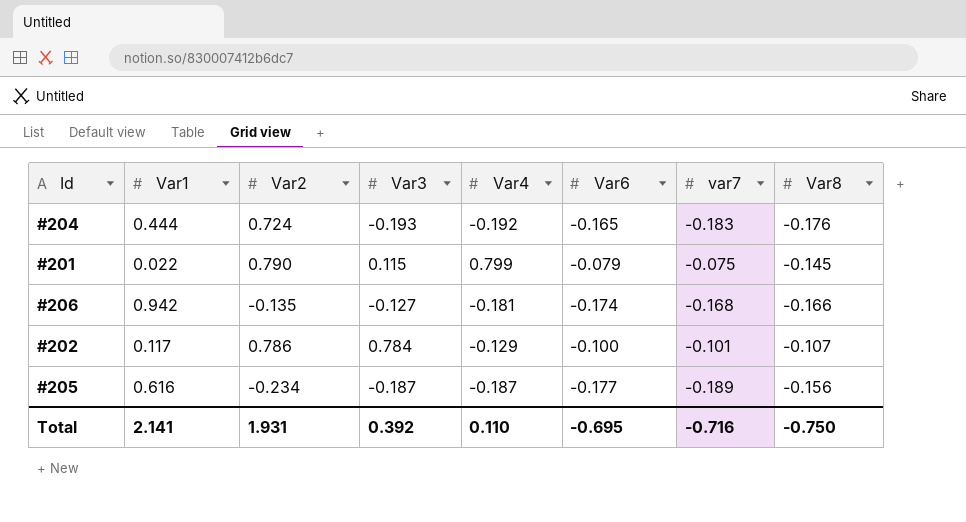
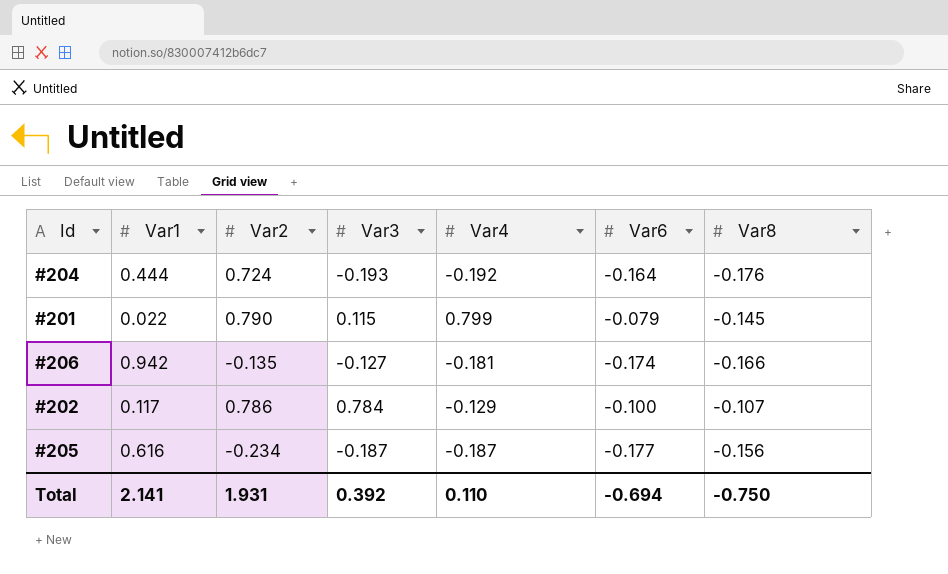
column var7 | position: 7 -> none
#204 | Var6: -0.165 -> -0.164
Total | Var6: -0.695 -> -0.694

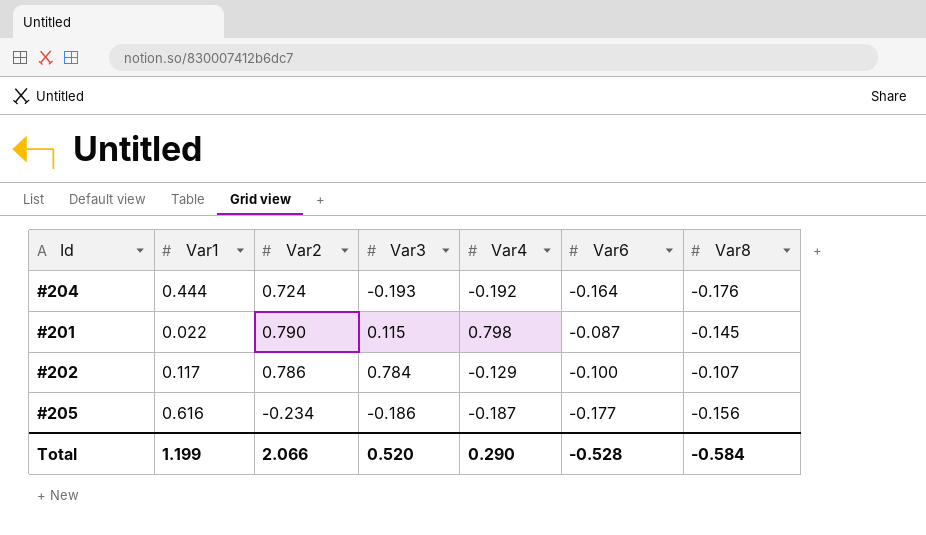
row #206: 0.942 | -0.135 | -0.127 | -0.181 | -0.174 | -0.166 -> none
#201 | Var4: 0.799 -> 0.798
#201 | Var6: -0.079 -> -0.087
#205 | Var3: -0.187 -> -0.186
Total | Var1: 2.141 -> 1.199
Total | Var2: 1.931 -> 2.066
Total | Var3: 0.392 -> 0.520
Total | Var4: 0.110 -> 0.290
Total | Var6: -0.694 -> -0.528
Total | Var8: -0.750 -> -0.584

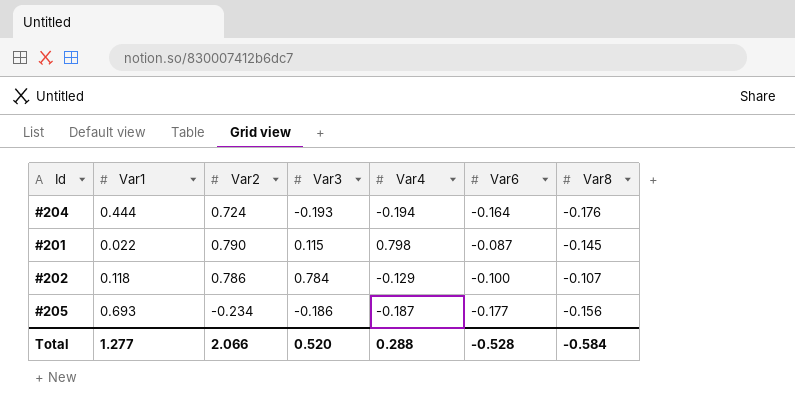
#204 | Var4: -0.192 -> -0.194
#202 | Var1: 0.117 -> 0.118
#205 | Var1: 0.616 -> 0.693
Total | Var1: 1.199 -> 1.277
Total | Var4: 0.290 -> 0.288

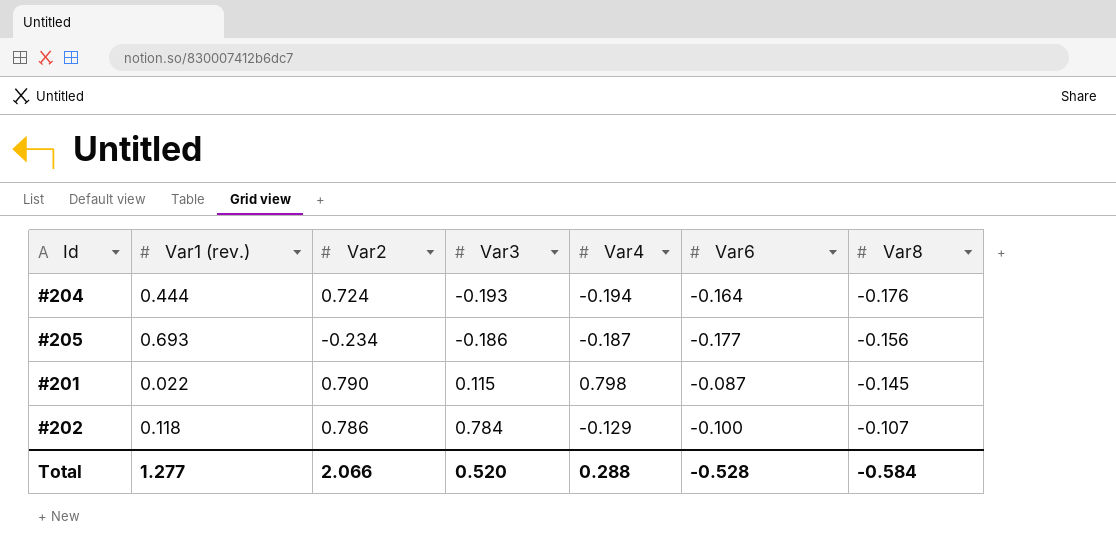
row order: none -> Var3 ascending
column name: Var1 -> Var1 (rev.)

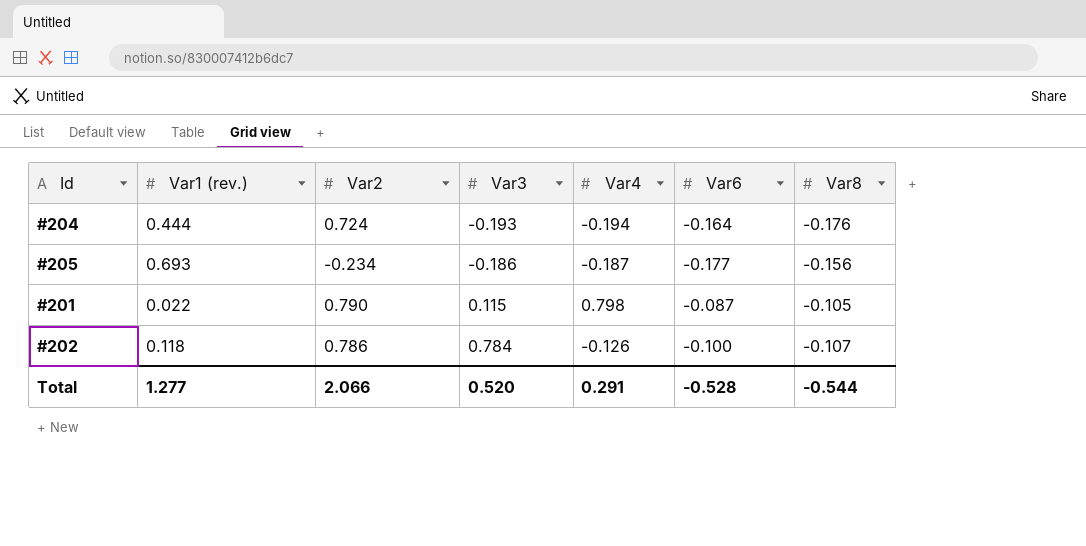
#201 | Var8: -0.145 -> -0.105
#202 | Var4: -0.129 -> -0.126
Total | Var4: 0.288 -> 0.291
Total | Var8: -0.584 -> -0.544

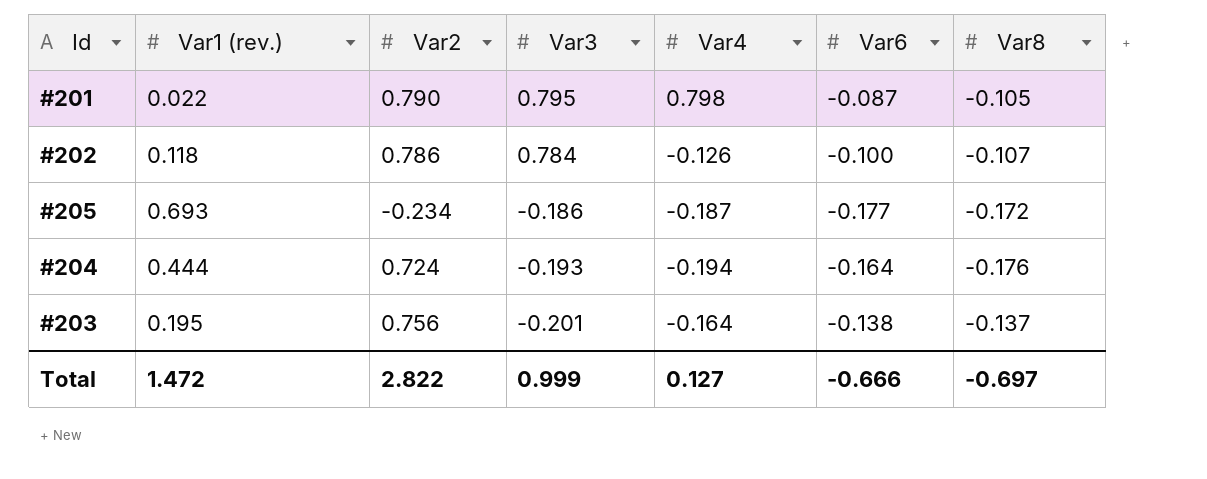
row order: Var3 ascending -> Var3 descending
#201 | Var3: 0.115 -> 0.795
#205 | Var8: -0.156 -> -0.172
row #203: none -> 0.195 | 0.756 | -0.201 | -0.164 | -0.138 | -0.137
Total | Var1 (rev.): 1.277 -> 1.472
Total | Var2: 2.066 -> 2.822
Total | Var3: 0.520 -> 0.999
Total | Var4: 0.291 -> 0.127
Total | Var6: -0.528 -> -0.666
Total | Var8: -0.544 -> -0.697

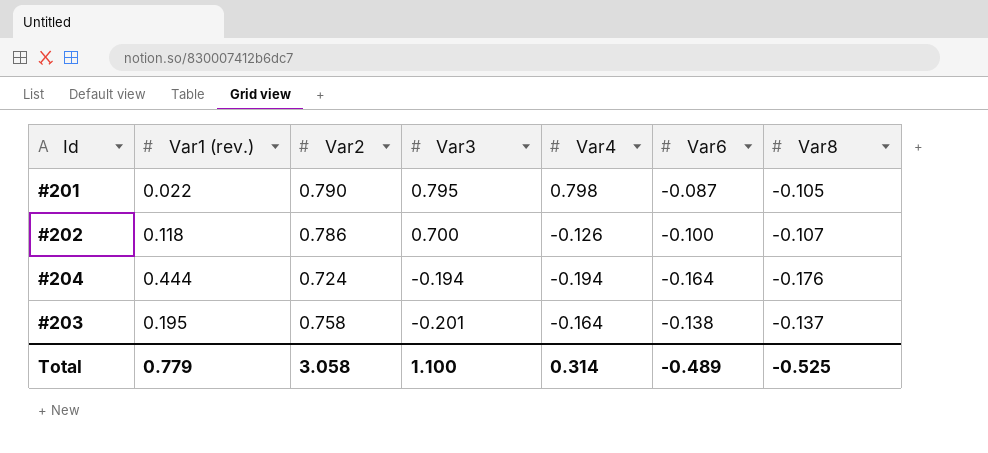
row #205: 0.693 | -0.234 | -0.186 | -0.187 | -0.177 | -0.172 -> none
#202 | Var3: 0.784 -> 0.700
#204 | Var3: -0.193 -> -0.194
#203 | Var2: 0.756 -> 0.758
Total | Var1 (rev.): 1.472 -> 0.779
Total | Var2: 2.822 -> 3.058
Total | Var3: 0.999 -> 1.100
Total | Var4: 0.127 -> 0.314
Total | Var6: -0.666 -> -0.489
Total | Var8: -0.697 -> -0.525

